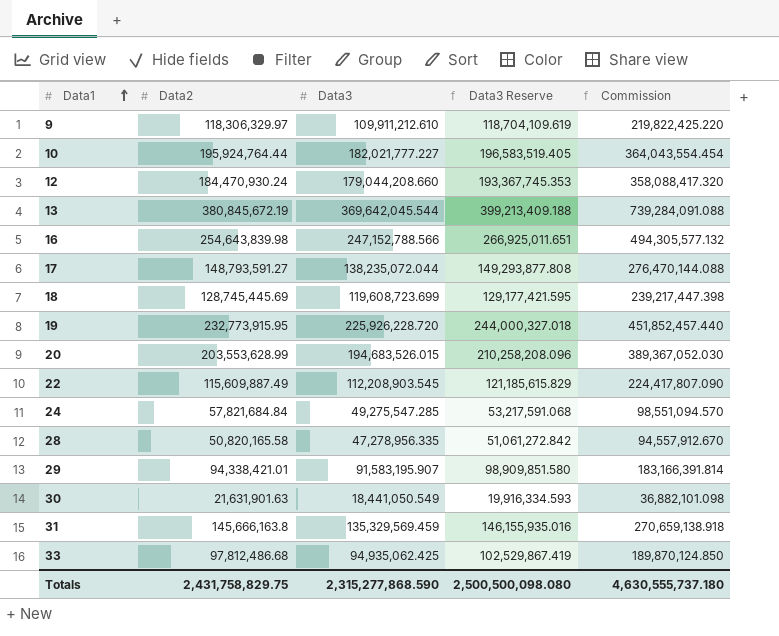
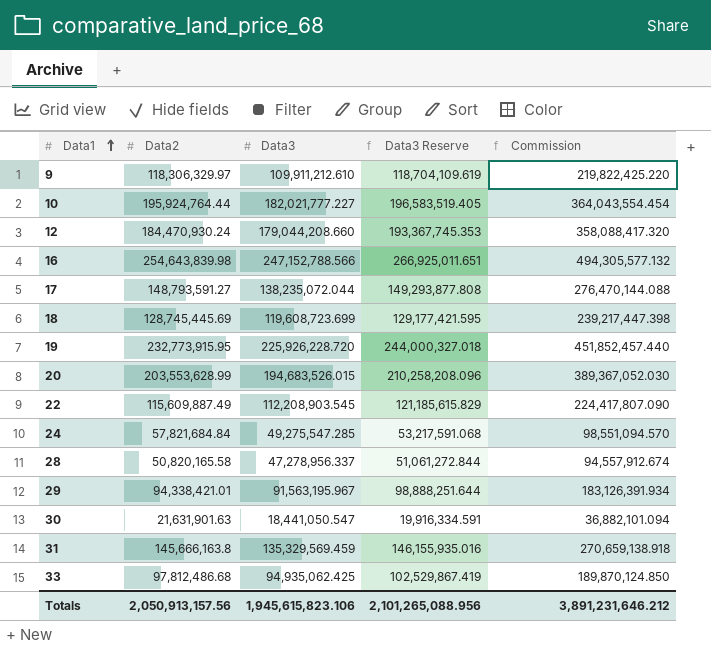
row 13: 380,845,672.19 | 369,642,045.544 | 399,213,409.188 | 739,284,091.088 -> none
28 | Data3: 47,278,956.335 -> 47,278,956.337
28 | Data3 Reserve: 51,061,272.842 -> 51,061,272.844
28 | Commission: 94,557,912.670 -> 94,557,912.674
29 | Data3: 91,583,195.907 -> 91,563,195.967
29 | Data3 Reserve: 98,909,851.580 -> 98,888,251.644
29 | Commission: 183,166,391.814 -> 183,126,391.934
30 | Data3: 18,441,050.549 -> 18,441,050.547
30 | Data3 Reserve: 19,916,334.593 -> 19,916,334.591
30 | Commission: 36,882,101.098 -> 36,882,101.094
Totals | Data2: 2,431,758,829.75 -> 2,050,913,157.56
Totals | Data3: 2,315,277,868.590 -> 1,945,615,823.106
Totals | Data3 Reserve: 2,500,500,098.080 -> 2,101,265,088.956
Totals | Commission: 4,630,555,737.180 -> 3,891,231,646.212

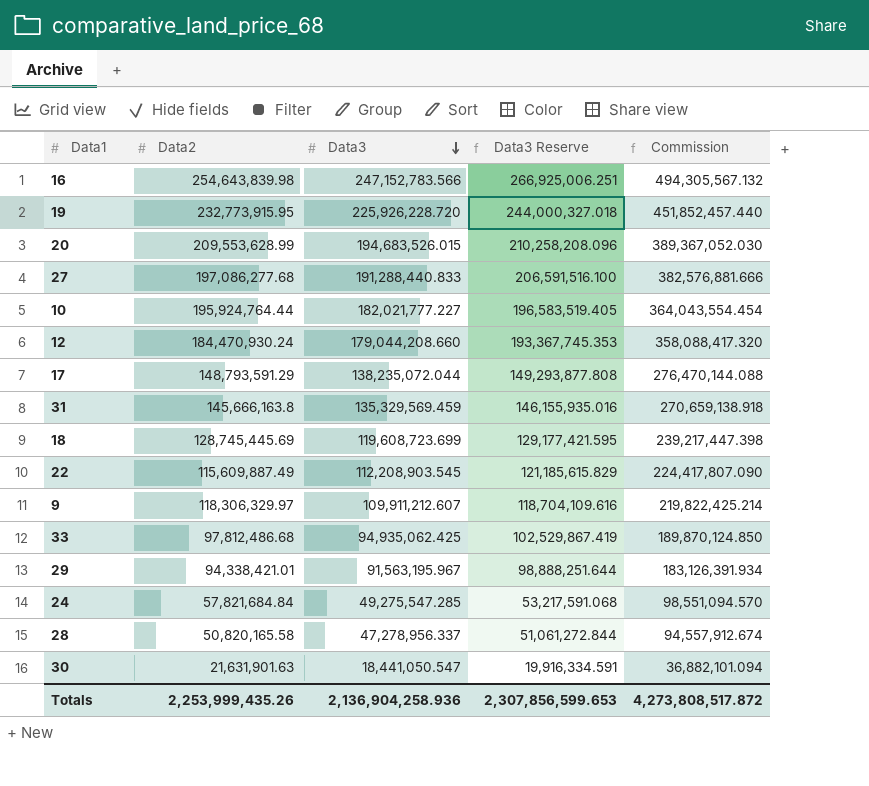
row order: Data1 ascending -> Data3 descending
16 | Data3: 247,152,788.566 -> 247,152,783.566
16 | Data3 Reserve: 266,925,011.651 -> 266,925,006.251
16 | Commission: 494,305,577.132 -> 494,305,567.132
20 | Data2: 203,553,628.99 -> 209,553,628.99
row 27: none -> 197,086,277.68 | 191,288,440.833 | 206,591,516.100 | 382,576,881.666
17 | Data2: 148,793,591.27 -> 148,793,591.29
9 | Data3: 109,911,212.610 -> 109,911,212.607
9 | Data3 Reserve: 118,704,109.619 -> 118,704,109.616
9 | Commission: 219,822,425.220 -> 219,822,425.214
Totals | Data2: 2,050,913,157.56 -> 2,253,999,435.26
Totals | Data3: 1,945,615,823.106 -> 2,136,904,258.936
Totals | Data3 Reserve: 2,101,265,088.956 -> 2,307,856,599.653
Totals | Commission: 3,891,231,646.212 -> 4,273,808,517.872

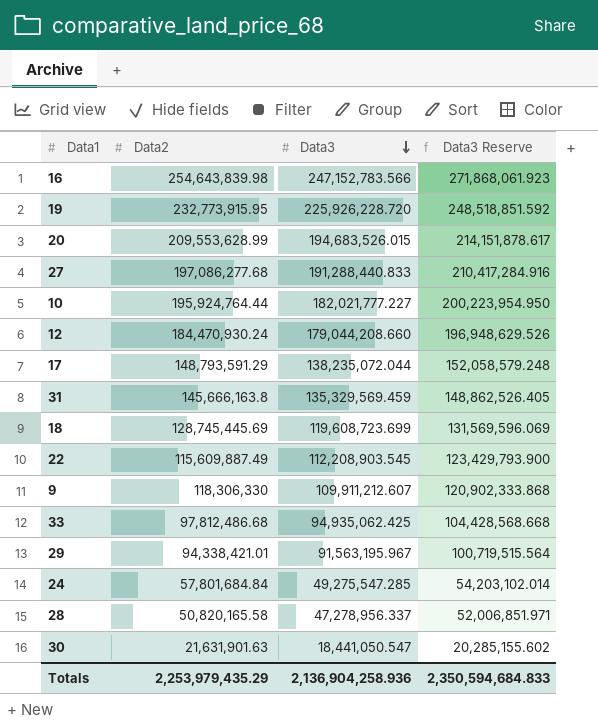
column Commission | formula: [Data3] * 2 -> none
column Data3 Reserve | formula: [Data3] * 1.08 -> [Data3] * 1.1
9 | Data2: 118,306,329.97 -> 118,306,330
24 | Data2: 57,821,684.84 -> 57,801,684.84
Totals | Data2: 2,253,999,435.26 -> 2,253,979,435.29
Totals | Data3 Reserve: 2,307,856,599.653 -> 2,350,594,684.833

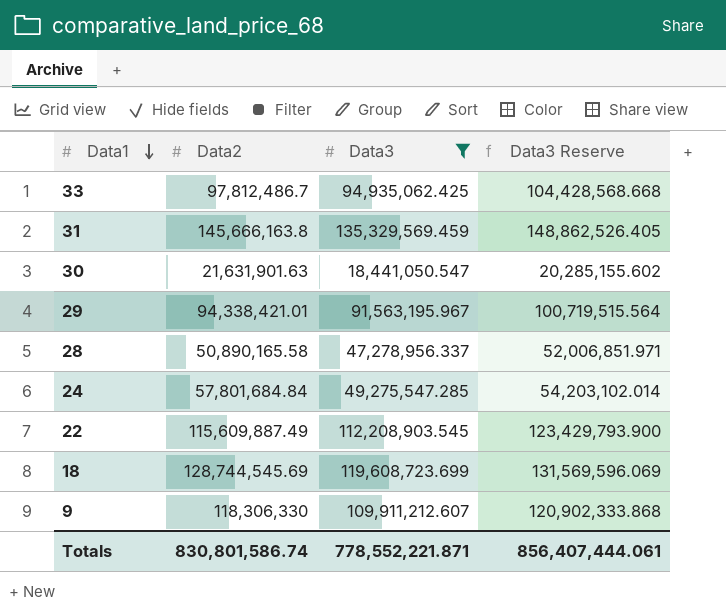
filter: none -> Data3 <= 135,329,569.459
row order: Data3 descending -> Data1 descending
33 | Data2: 97,812,486.68 -> 97,812,486.7
28 | Data2: 50,820,165.58 -> 50,890,165.58
18 | Data2: 128,745,445.69 -> 128,744,545.69
Totals | Data2: 2,253,979,435.29 -> 830,801,586.74
Totals | Data3: 2,136,904,258.936 -> 778,552,221.871
Totals | Data3 Reserve: 2,350,594,684.833 -> 856,407,444.061

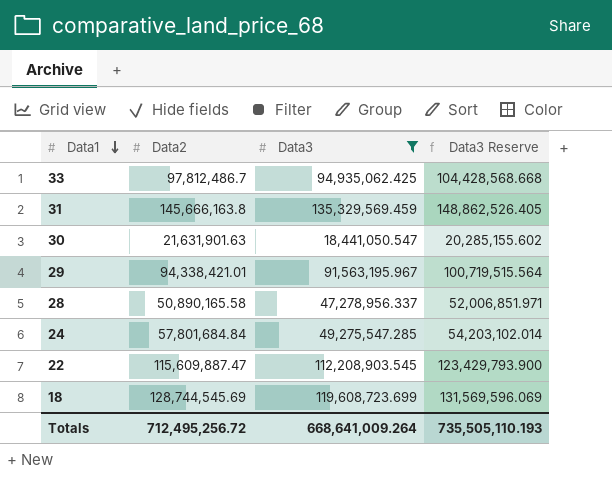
row 9: 118,306,330 | 109,911,212.607 | 120,902,333.868 -> none
22 | Data2: 115,609,887.49 -> 115,609,887.47
Totals | Data2: 830,801,586.74 -> 712,495,256.72
Totals | Data3: 778,552,221.871 -> 668,641,009.264
Totals | Data3 Reserve: 856,407,444.061 -> 735,505,110.193

